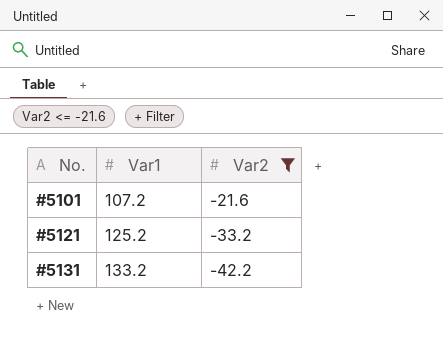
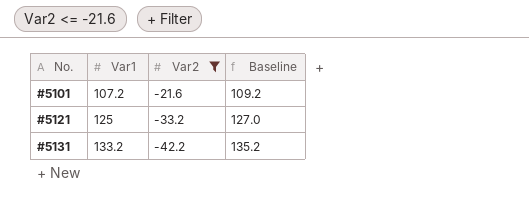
column Baseline | formula: none -> [Var1] + 2
#5121 | Var1: 125.2 -> 125

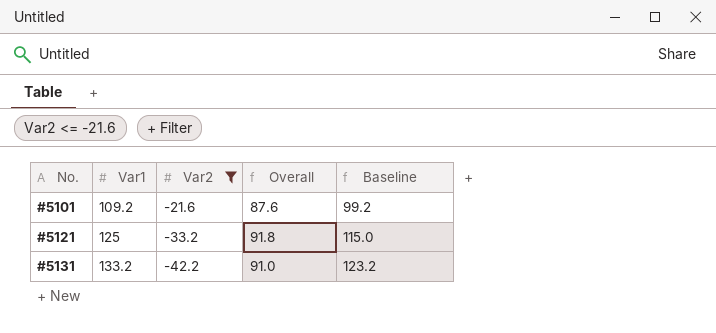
column Overall | formula: none -> [Var1] + [Var2]
column Baseline | formula: [Var1] + 2 -> [Var1] - 10
#5101 | Var1: 107.2 -> 109.2

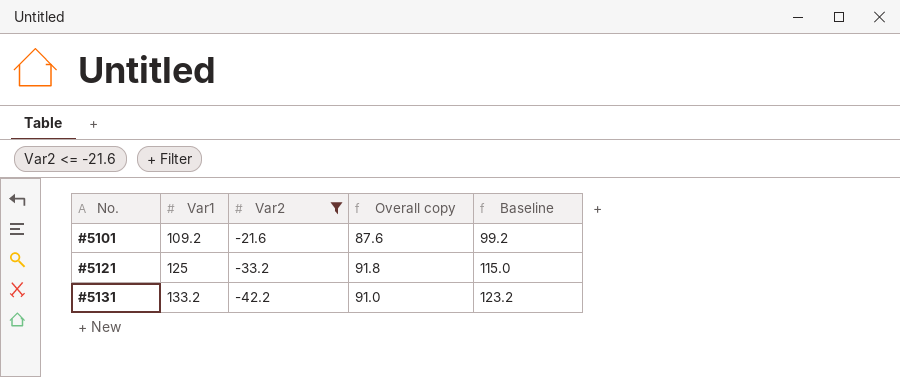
column name: Overall -> Overall copy

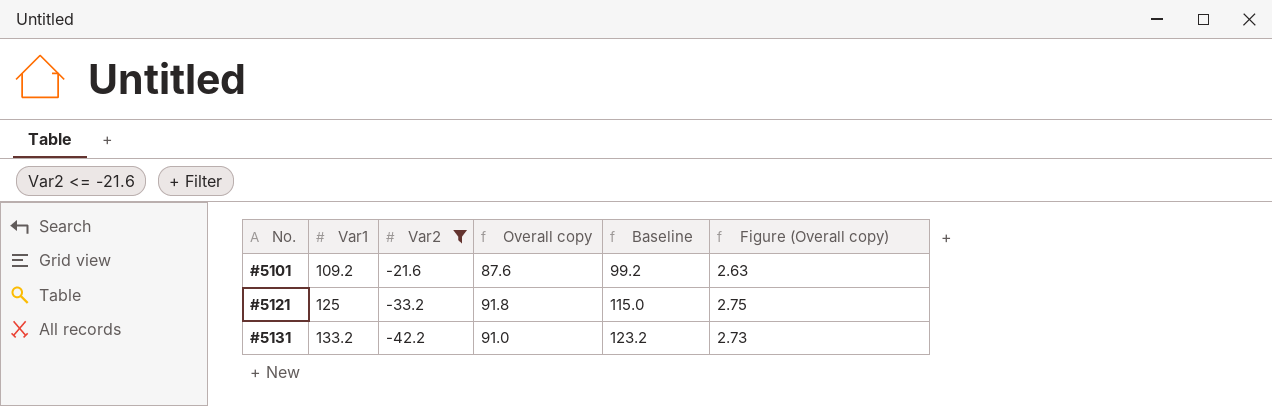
column Figure (Overall copy) | formula: none -> [Overall copy] * 0.03

